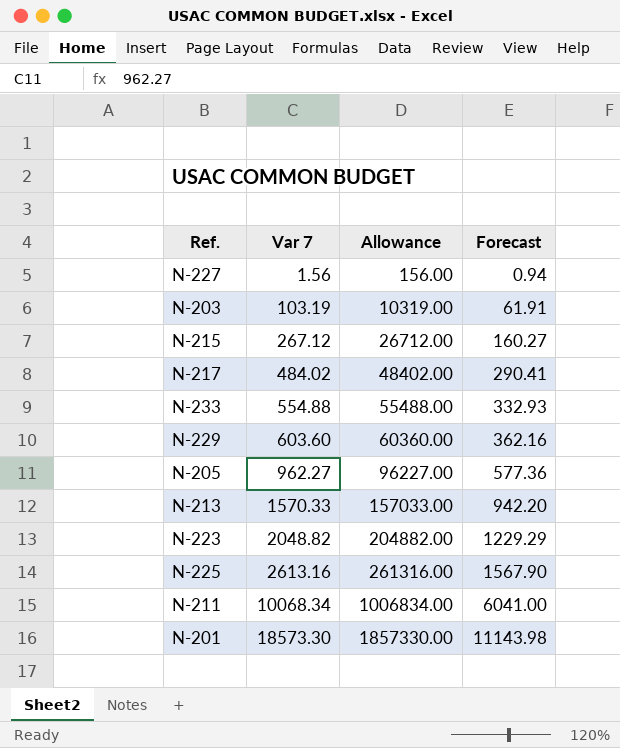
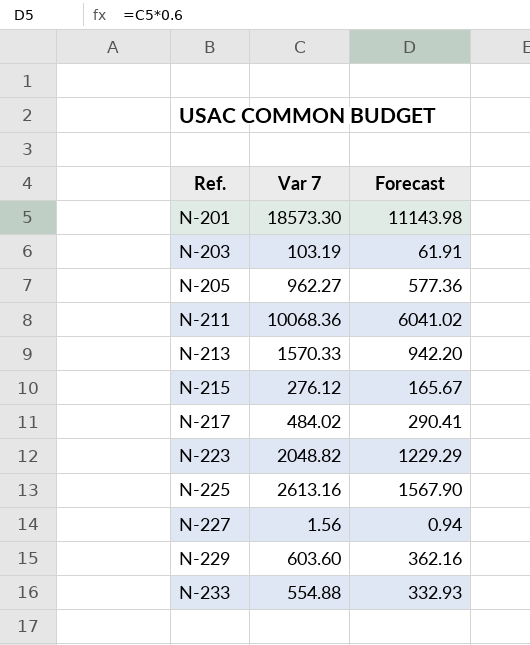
row order: Var 7 ascending -> Ref. ascending
column Allowance | formula: [Var 7] * 100 -> none
N-211 | Var 7: 10068.34 -> 10068.36
N-211 | Forecast: 6041.00 -> 6041.02
N-215 | Var 7: 267.12 -> 276.12
N-215 | Forecast: 160.27 -> 165.67

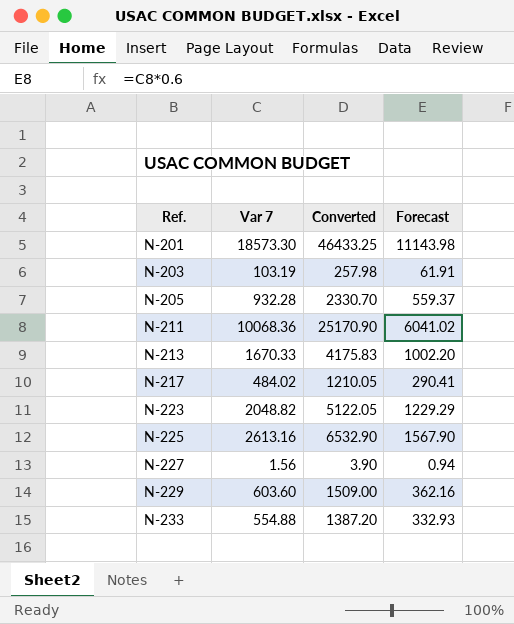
column Converted | formula: none -> [Var 7] * 2.5
row N-215: 276.12 | 165.67 -> none
N-205 | Var 7: 962.27 -> 932.28
N-205 | Forecast: 577.36 -> 559.37
N-213 | Var 7: 1570.33 -> 1670.33
N-213 | Forecast: 942.20 -> 1002.20

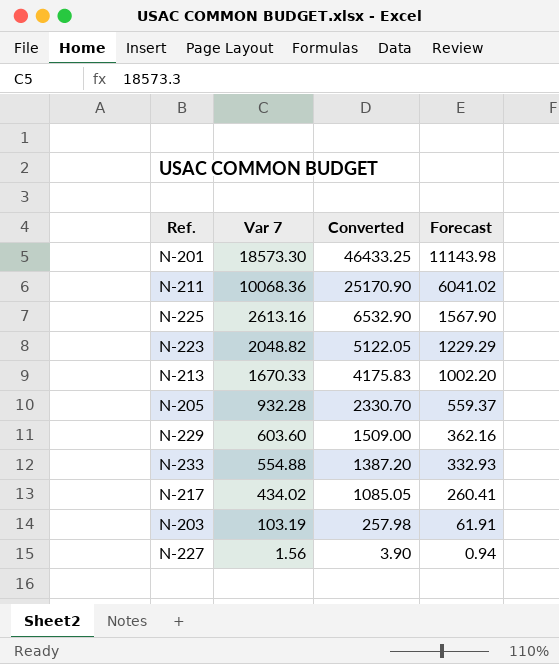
row order: Ref. ascending -> Var 7 descending
N-217 | Var 7: 484.02 -> 434.02
N-217 | Converted: 1210.05 -> 1085.05
N-217 | Forecast: 290.41 -> 260.41

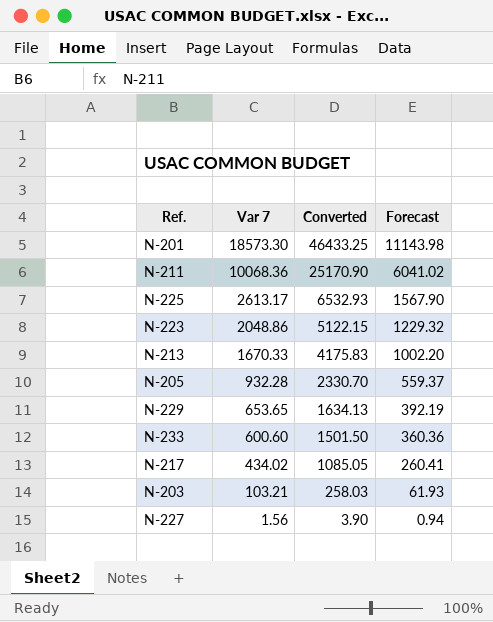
N-225 | Var 7: 2613.16 -> 2613.17
N-225 | Converted: 6532.90 -> 6532.93
N-223 | Var 7: 2048.82 -> 2048.86
N-223 | Converted: 5122.05 -> 5122.15
N-223 | Forecast: 1229.29 -> 1229.32
N-229 | Var 7: 603.60 -> 653.65
N-229 | Converted: 1509.00 -> 1634.13
N-229 | Forecast: 362.16 -> 392.19
N-233 | Var 7: 554.88 -> 600.60
N-233 | Converted: 1387.20 -> 1501.50
N-233 | Forecast: 332.93 -> 360.36
N-203 | Var 7: 103.19 -> 103.21
N-203 | Converted: 257.98 -> 258.03
N-203 | Forecast: 61.91 -> 61.93

